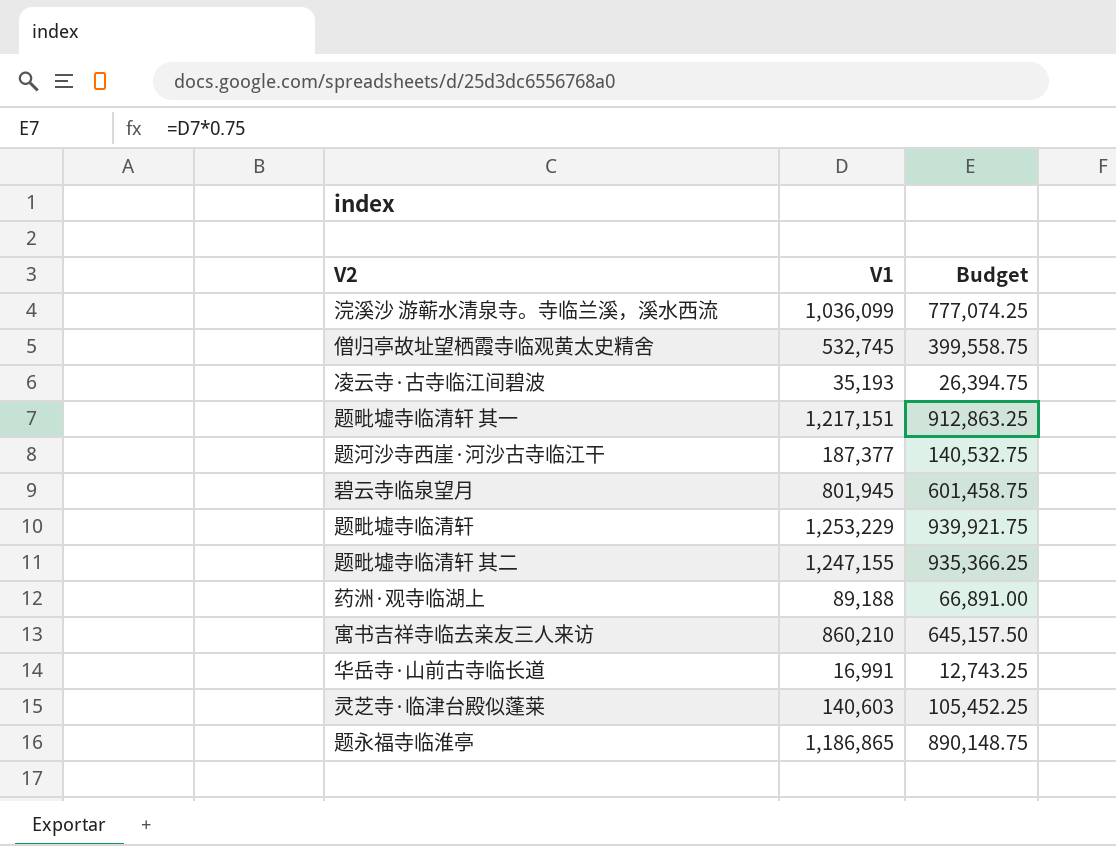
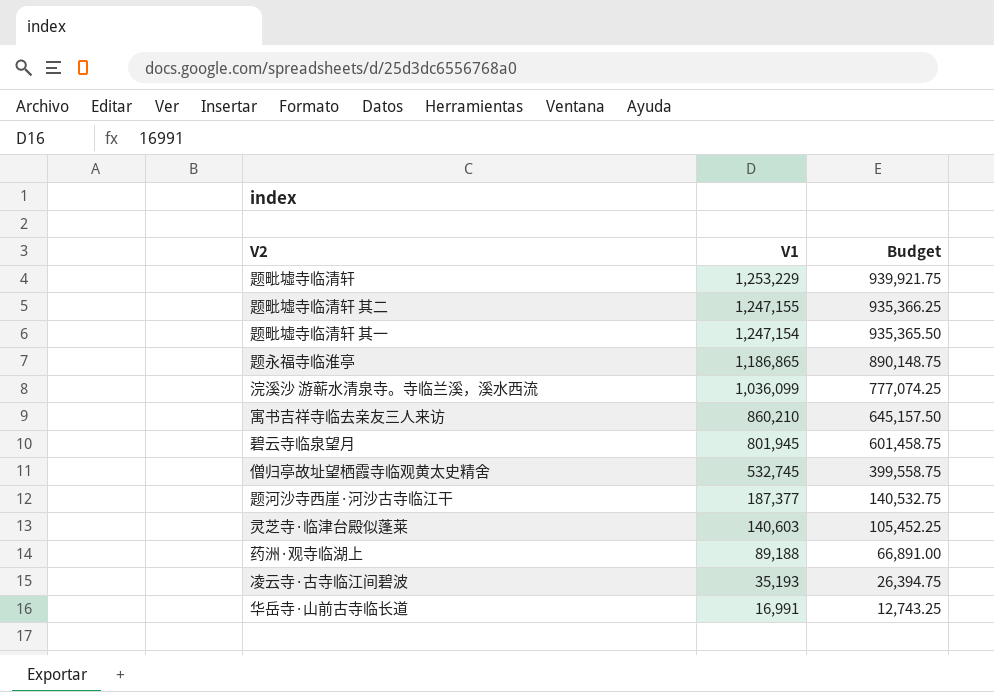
row order: none -> V1 descending
题毗墟寺临清轩 其一 | V1: 1,217,151 -> 1,247,154
题毗墟寺临清轩 其一 | Budget: 912,863.25 -> 935,365.50

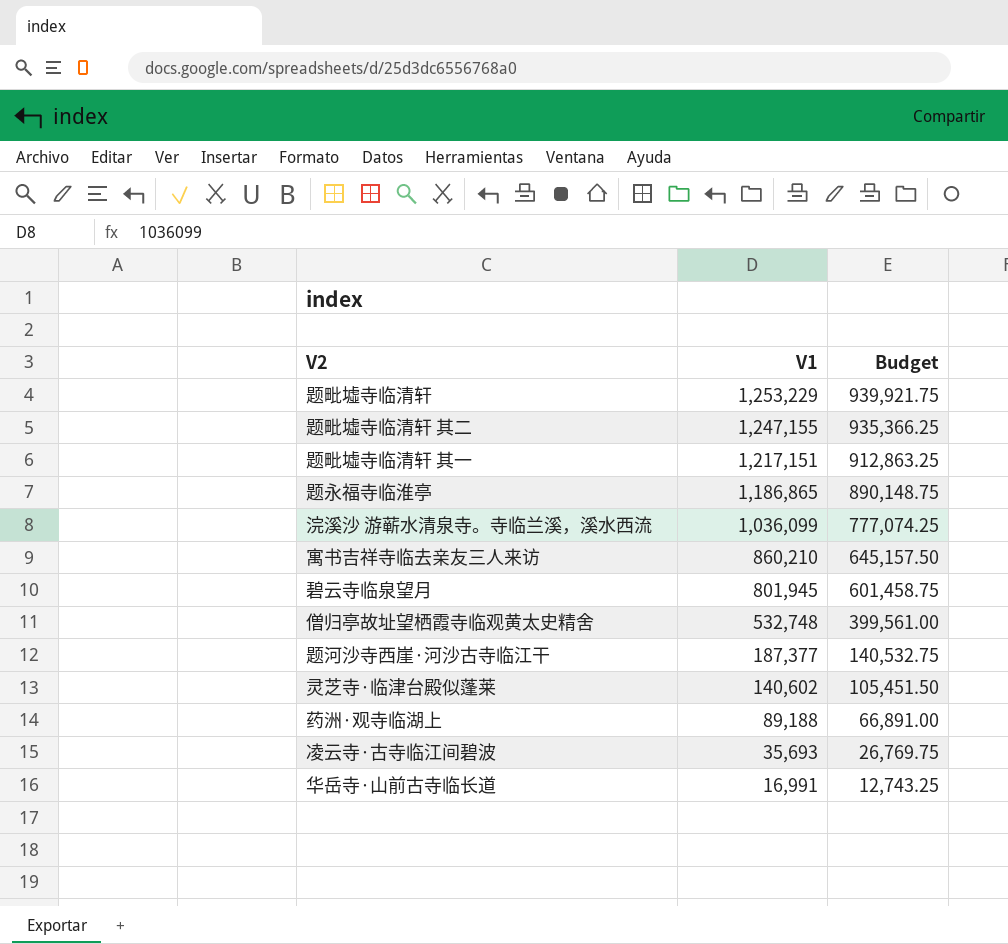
题毗墟寺临清轩 其一 | V1: 1,247,154 -> 1,217,151
题毗墟寺临清轩 其一 | Budget: 935,365.50 -> 912,863.25
僧归亭故址望栖霞寺临观黄太史精舍 | V1: 532,745 -> 532,748
僧归亭故址望栖霞寺临观黄太史精舍 | Budget: 399,558.75 -> 399,561.00
灵芝寺·临津台殿似蓬莱 | V1: 140,603 -> 140,602
灵芝寺·临津台殿似蓬莱 | Budget: 105,452.25 -> 105,451.50
凌云寺·古寺临江间碧波 | V1: 35,193 -> 35,693
凌云寺·古寺临江间碧波 | Budget: 26,394.75 -> 26,769.75

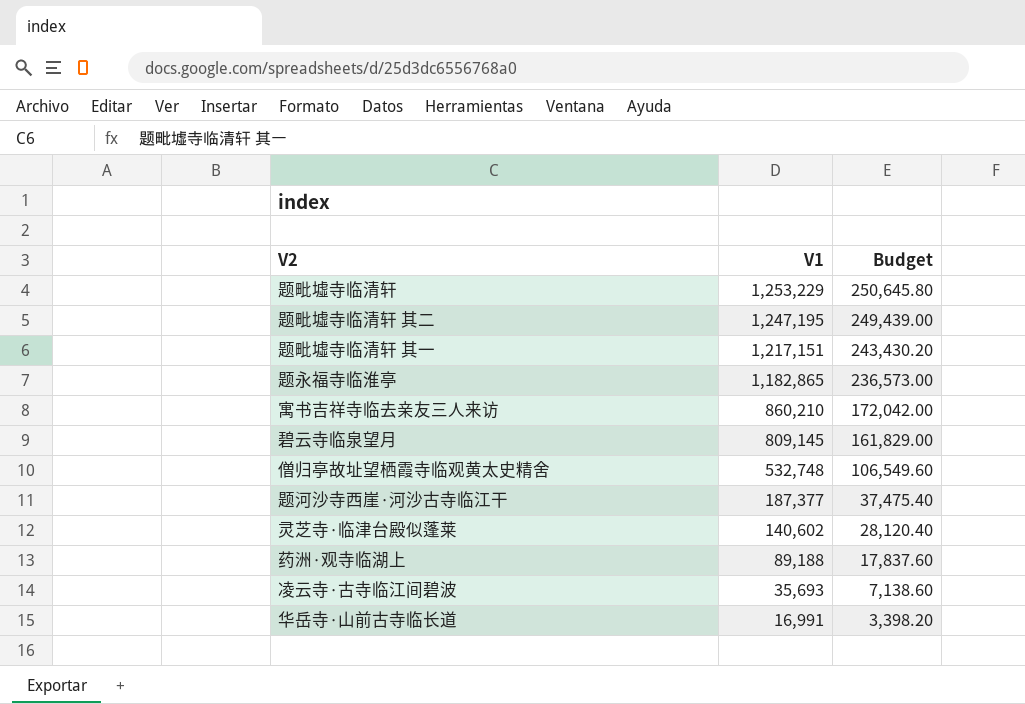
column Budget | formula: [V1] * 0.75 -> [V1] * 0.2
row 浣溪沙 游蕲水清泉寺。寺临兰溪，溪水西流: 1,036,099 | 777,074.25 -> none
题毗墟寺临清轩 其二 | V1: 1,247,155 -> 1,247,195
题永福寺临淮亭 | V1: 1,186,865 -> 1,182,865
碧云寺临泉望月 | V1: 801,945 -> 809,145

